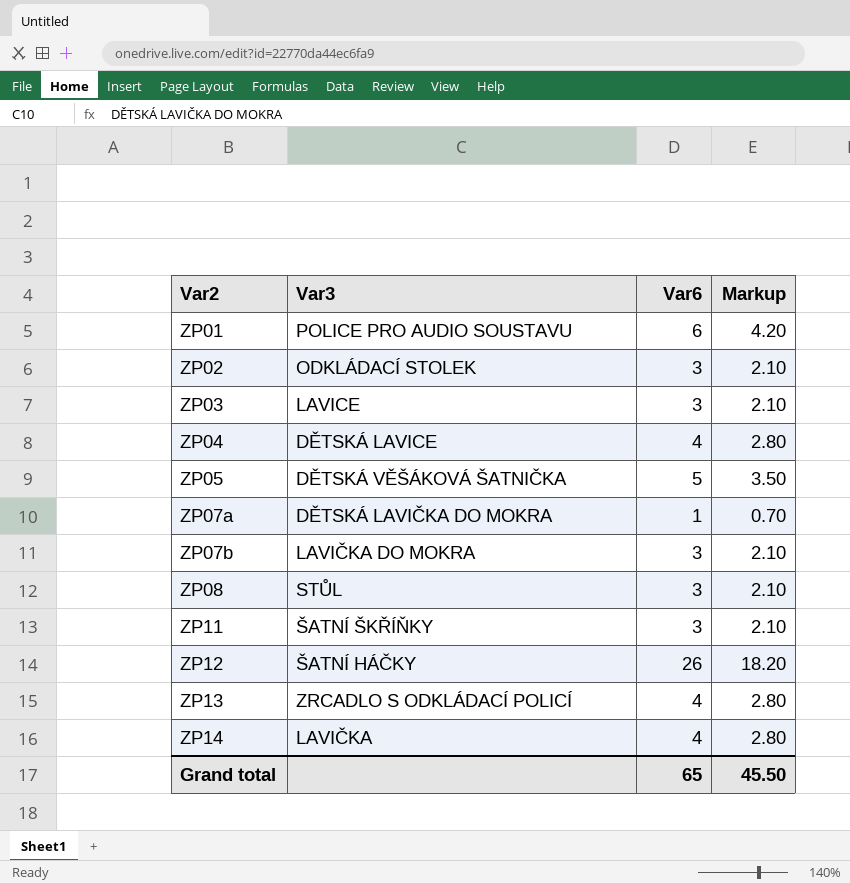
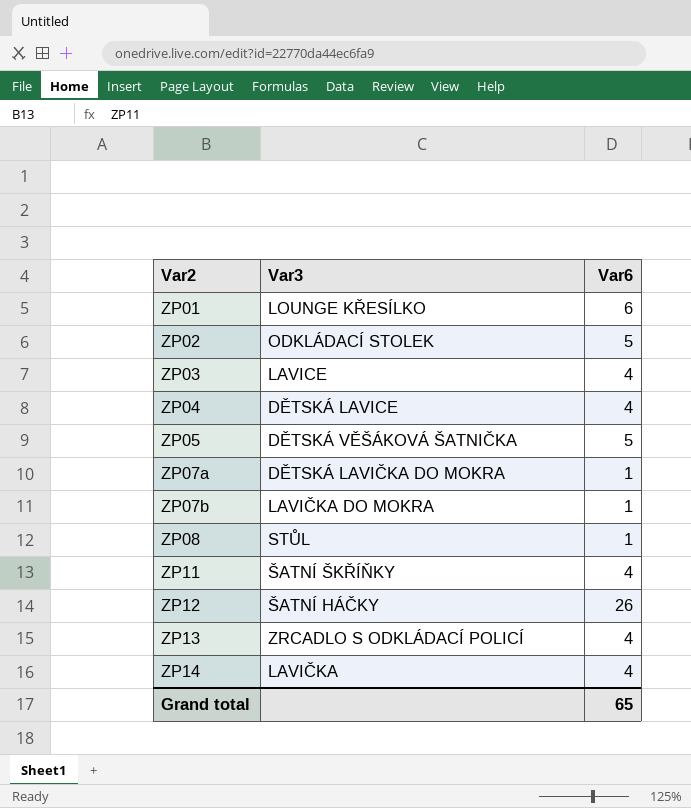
column Markup | formula: [Var6] * 0.7 -> none
ZP01 | Var3: POLICE PRO AUDIO SOUSTAVU -> LOUNGE KŘESÍLKO
ZP02 | Var6: 3 -> 5
ZP03 | Var6: 3 -> 4
ZP07b | Var6: 3 -> 1
ZP08 | Var6: 3 -> 1
ZP11 | Var6: 3 -> 4

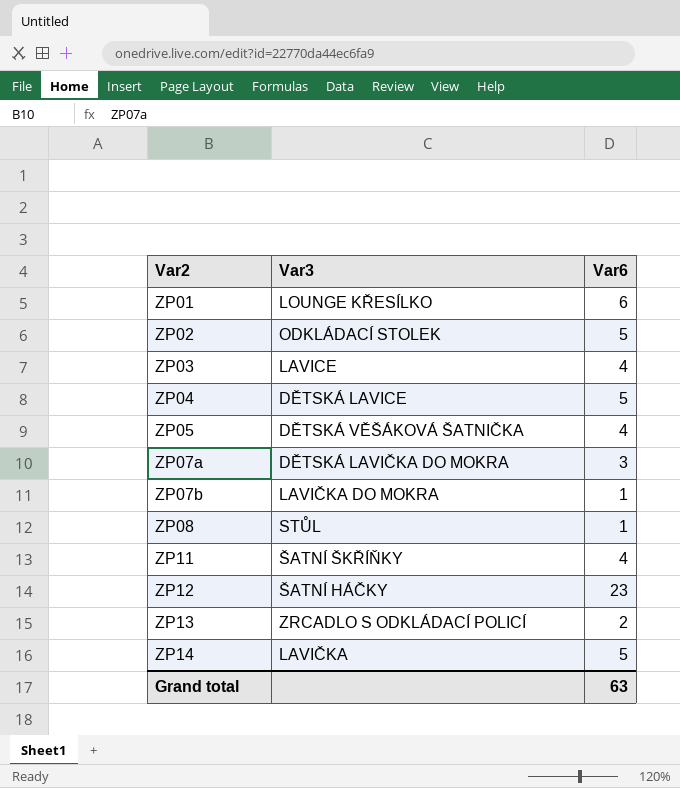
ZP04 | Var6: 4 -> 5
ZP05 | Var6: 5 -> 4
ZP07a | Var6: 1 -> 3
ZP12 | Var6: 26 -> 23
ZP13 | Var6: 4 -> 2
ZP14 | Var6: 4 -> 5
Grand total | Var6: 65 -> 63

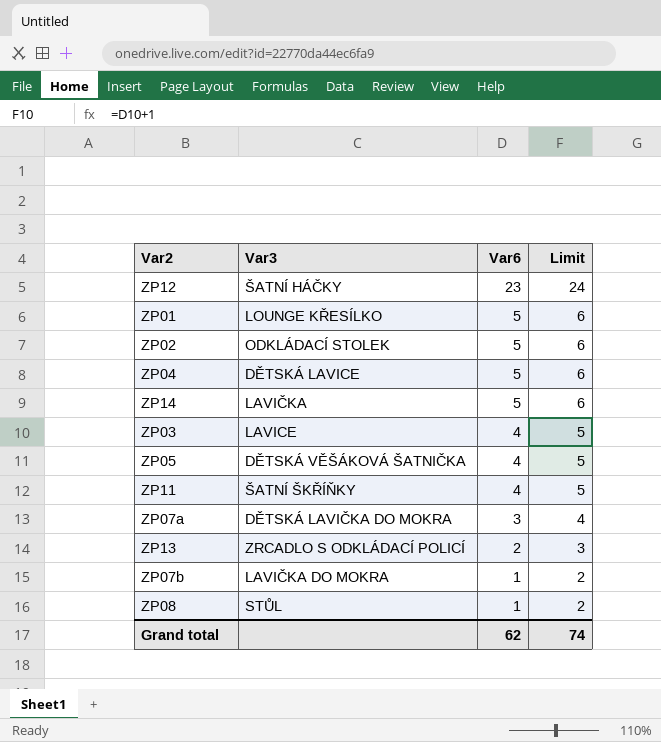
row order: Var2 ascending -> Var6 descending
column Limit | formula: none -> [Var6] + 1
ZP01 | Var6: 6 -> 5
Grand total | Var6: 63 -> 62

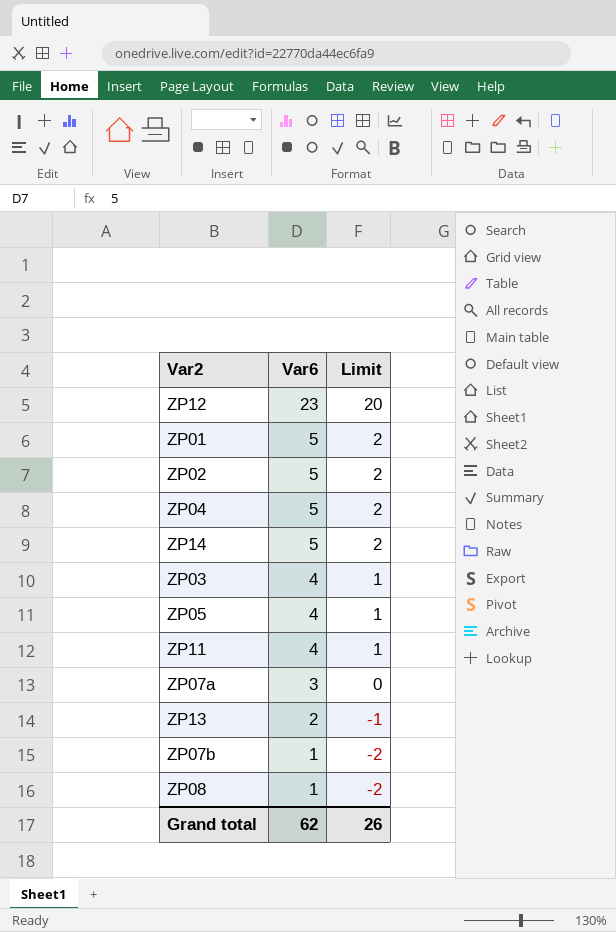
column Var3 | position: 2 -> none
column Limit | formula: [Var6] + 1 -> [Var6] - 3
Grand total | Limit: 74 -> 26

